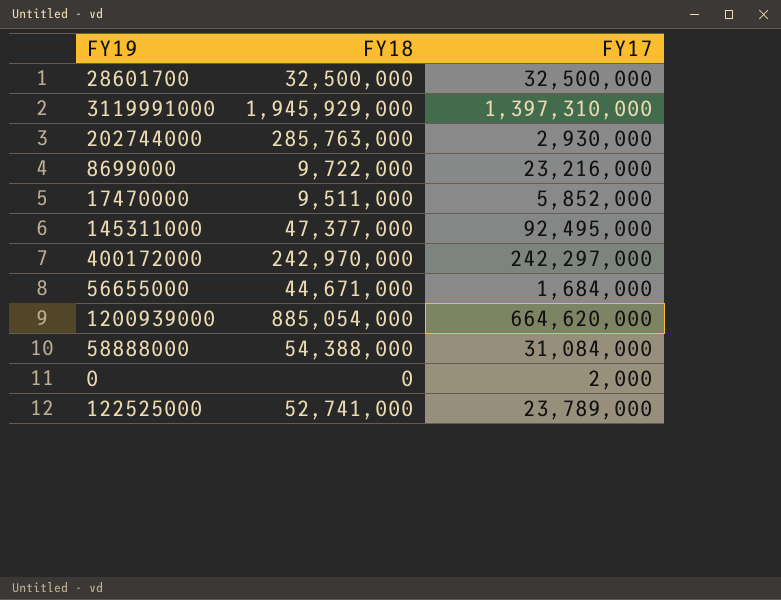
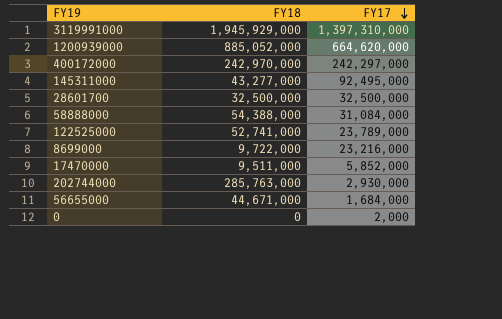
row order: none -> FY17 descending
1200939000 | FY18: 885,054,000 -> 885,052,000
145311000 | FY18: 47,377,000 -> 43,277,000

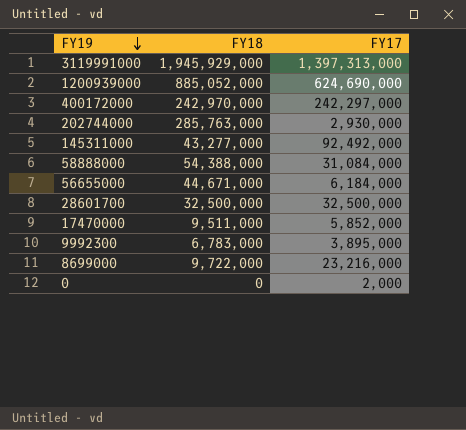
row order: FY17 descending -> FY19 descending
row 122525000: 52,741,000 | 23,789,000 -> none
3119991000 | FY17: 1,397,310,000 -> 1,397,313,000
1200939000 | FY17: 664,620,000 -> 624,690,000
145311000 | FY17: 92,495,000 -> 92,492,000
56655000 | FY17: 1,684,000 -> 6,184,000
row 9992300: none -> 6,783,000 | 3,895,000

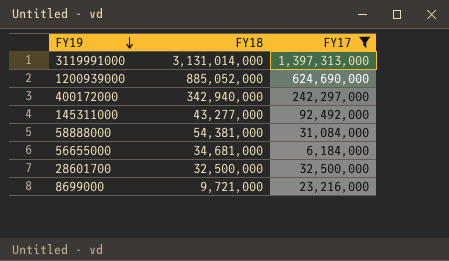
filter: none -> FY17 >= 6,184,000
3119991000 | FY18: 1,945,929,000 -> 3,131,014,000
400172000 | FY18: 242,970,000 -> 342,940,000
58888000 | FY18: 54,388,000 -> 54,381,000
56655000 | FY18: 44,671,000 -> 34,681,000
8699000 | FY18: 9,722,000 -> 9,721,000

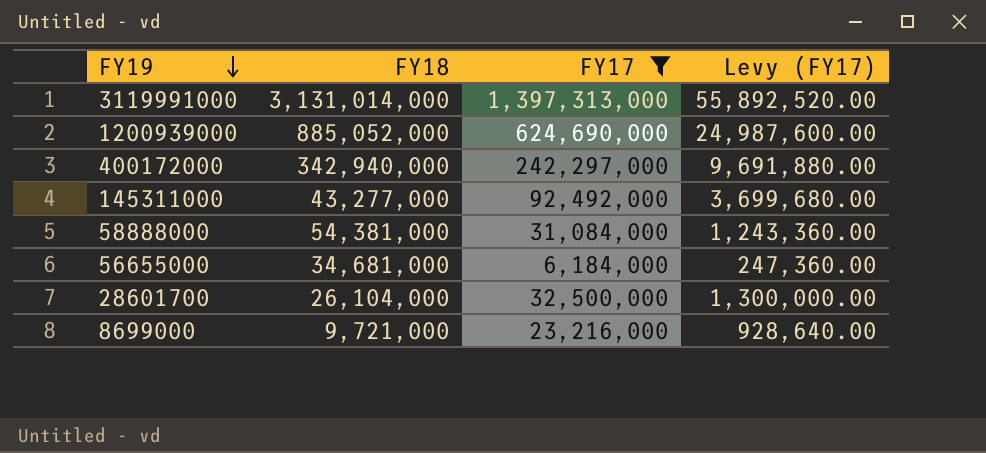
column Levy (FY17) | formula: none -> [FY17] * 0.04
28601700 | FY18: 32,500,000 -> 26,104,000

